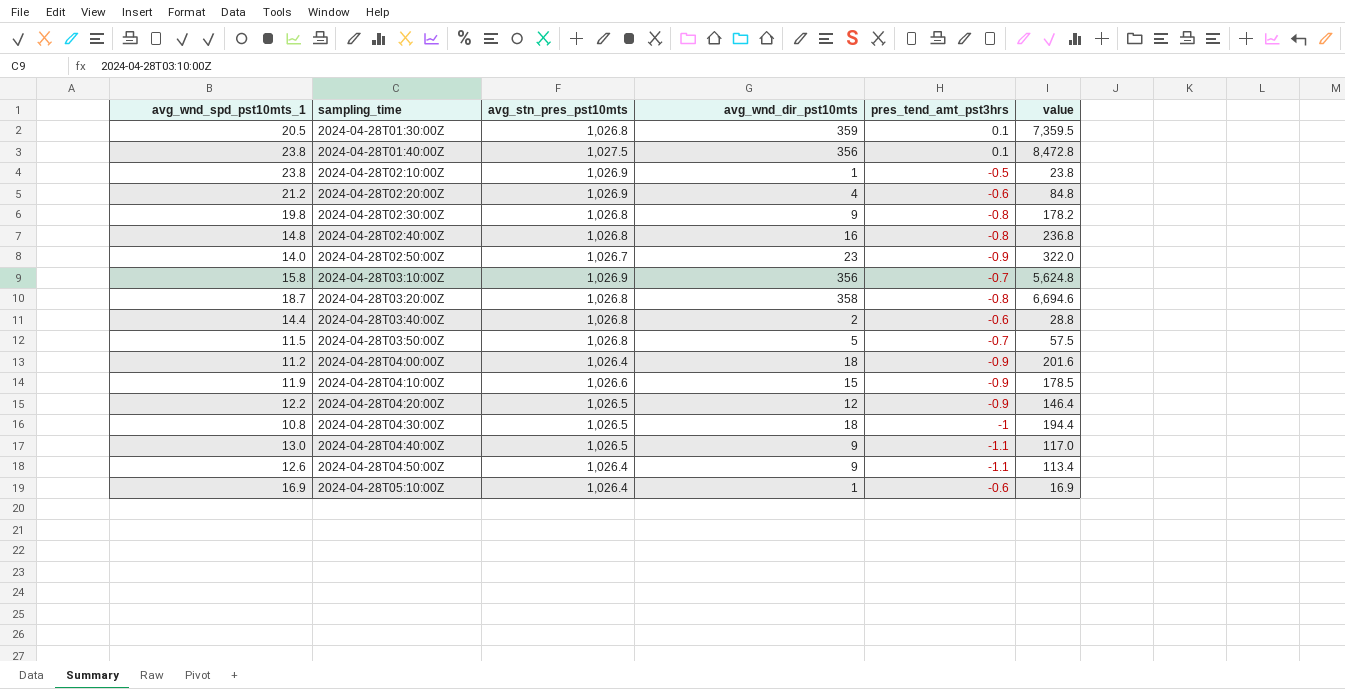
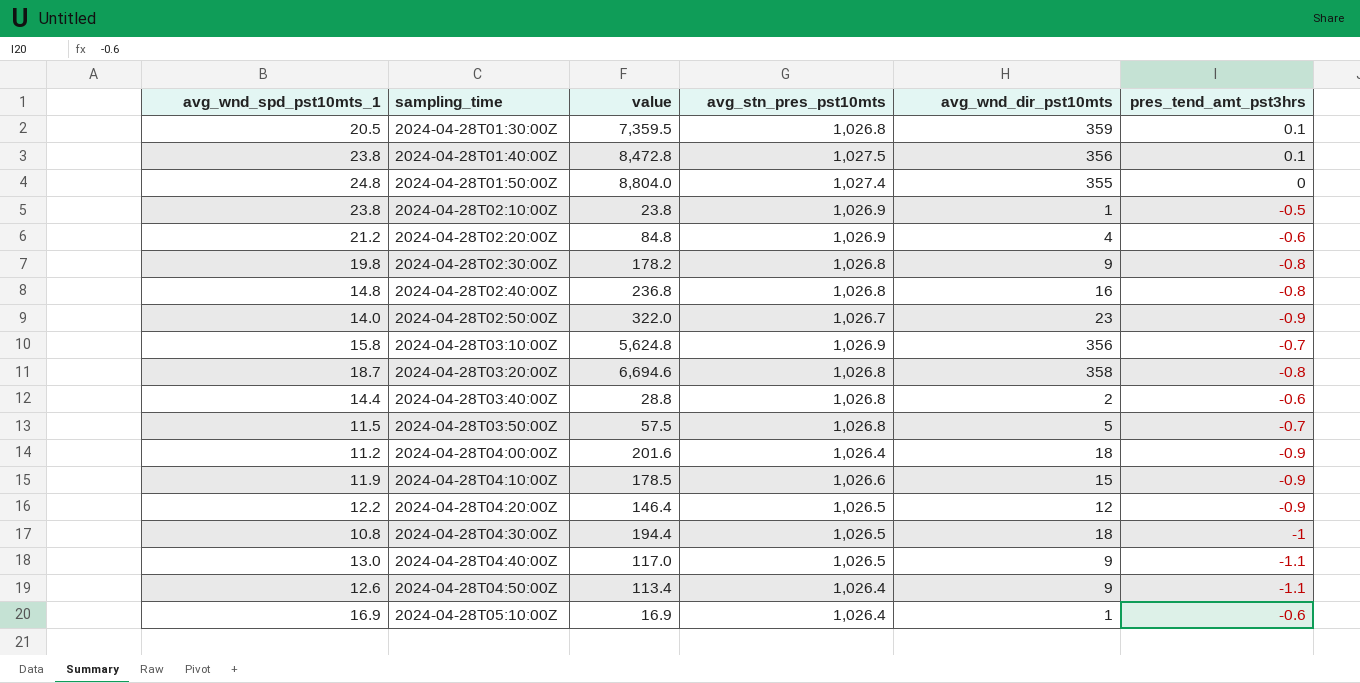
column value | position: 6 -> 3
row 2024-04-28T01:50:00Z: none -> 24.8 | 8,804.0 | 1,027.4 | 355 | 0

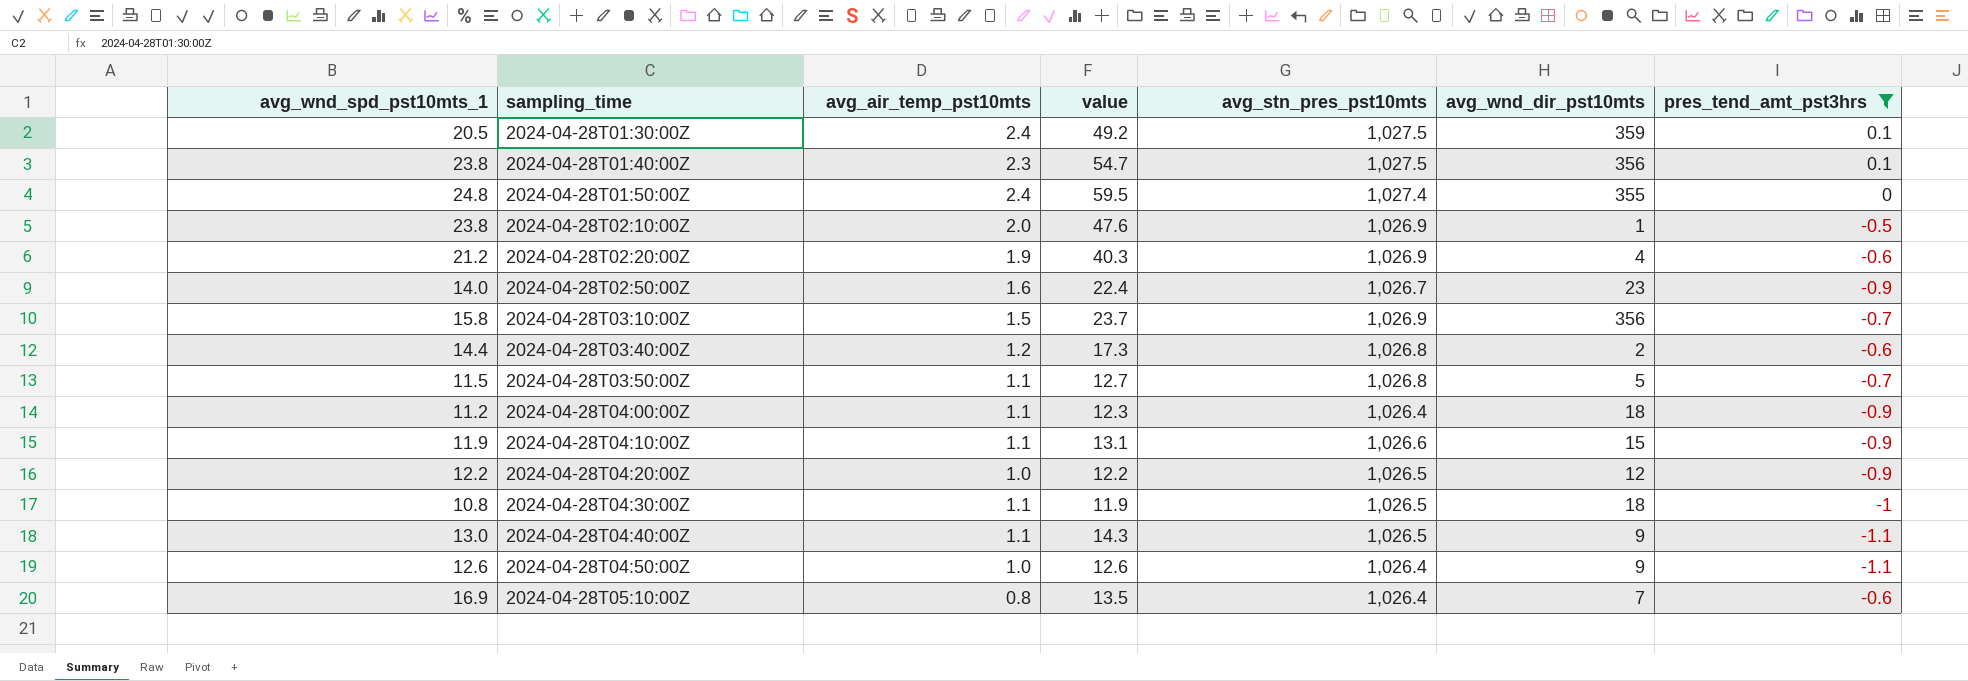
filter: none -> pres_tend_amt_pst3hrs != -0.8
column avg_air_temp_pst10mts | position: none -> 3
column value | formula: [avg_wnd_spd_pst10mts_1] * [avg_wnd_dir_pst10mts] -> [avg_wnd_spd_pst10mts_1] * [avg_air_temp_pst10mts]
2024-04-28T01:30:00Z | avg_stn_pres_pst10mts: 1,026.8 -> 1,027.5
2024-04-28T05:10:00Z | avg_wnd_dir_pst10mts: 1 -> 7

